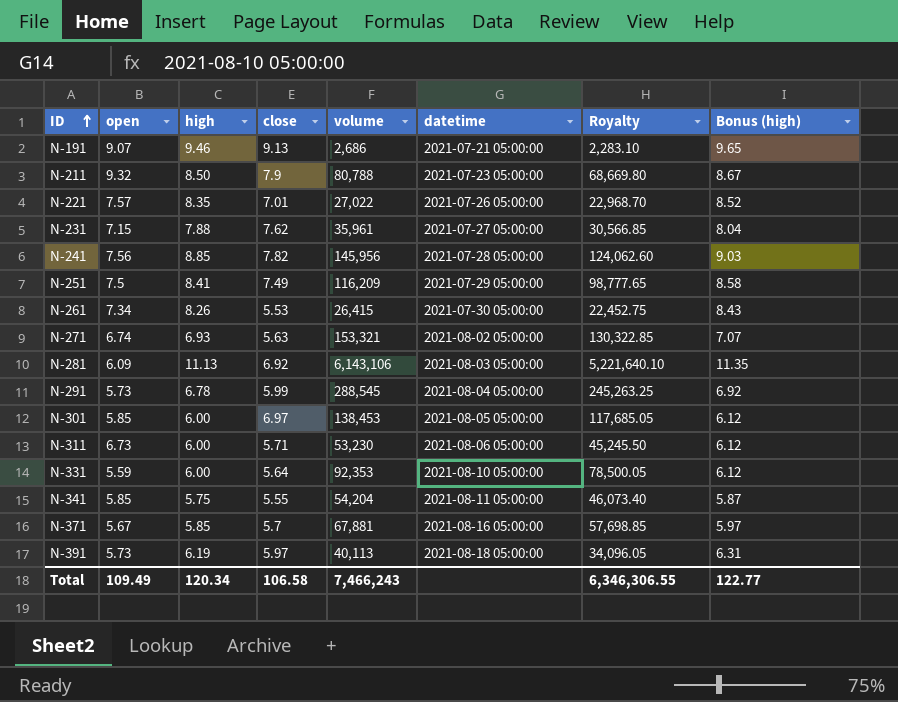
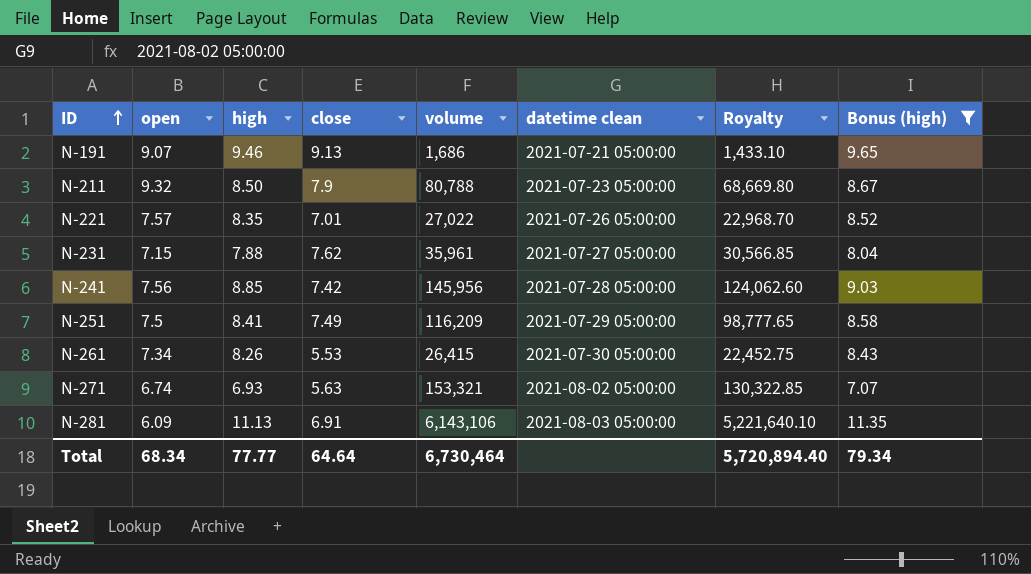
filter: none -> Bonus (high) >= 7.07
column name: datetime -> datetime clean
N-191 | volume: 2,686 -> 1,686
N-191 | Royalty: 2,283.10 -> 1,433.10
N-241 | close: 7.82 -> 7.42
N-281 | close: 6.92 -> 6.91
Total | open: 109.49 -> 68.34
Total | high: 120.34 -> 77.77
Total | close: 106.58 -> 64.64
Total | volume: 7,466,243 -> 6,730,464
Total | Royalty: 6,346,306.55 -> 5,720,894.40
Total | Bonus (high): 122.77 -> 79.34

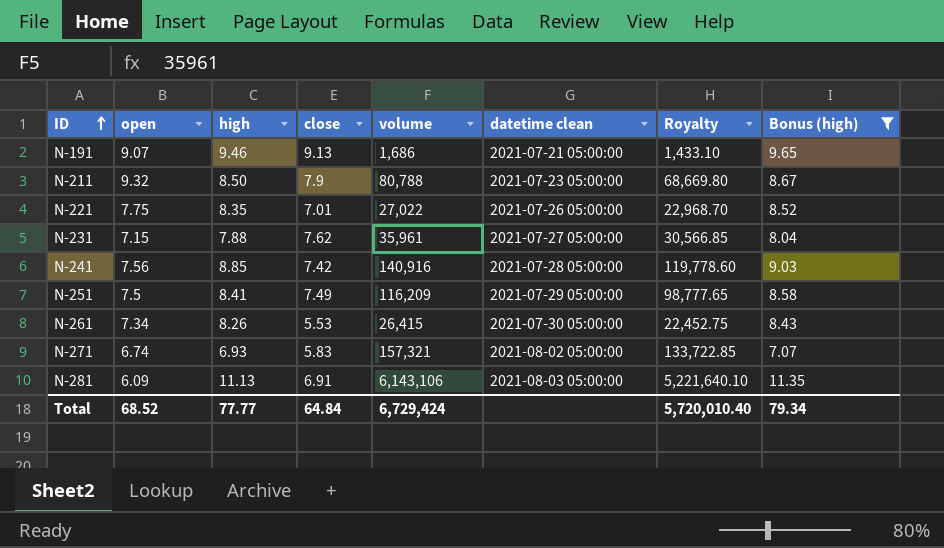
N-221 | open: 7.57 -> 7.75
N-241 | volume: 145,956 -> 140,916
N-241 | Royalty: 124,062.60 -> 119,778.60
N-271 | close: 5.63 -> 5.83
N-271 | volume: 153,321 -> 157,321
N-271 | Royalty: 130,322.85 -> 133,722.85
Total | open: 68.34 -> 68.52
Total | close: 64.64 -> 64.84
Total | volume: 6,730,464 -> 6,729,424
Total | Royalty: 5,720,894.40 -> 5,720,010.40

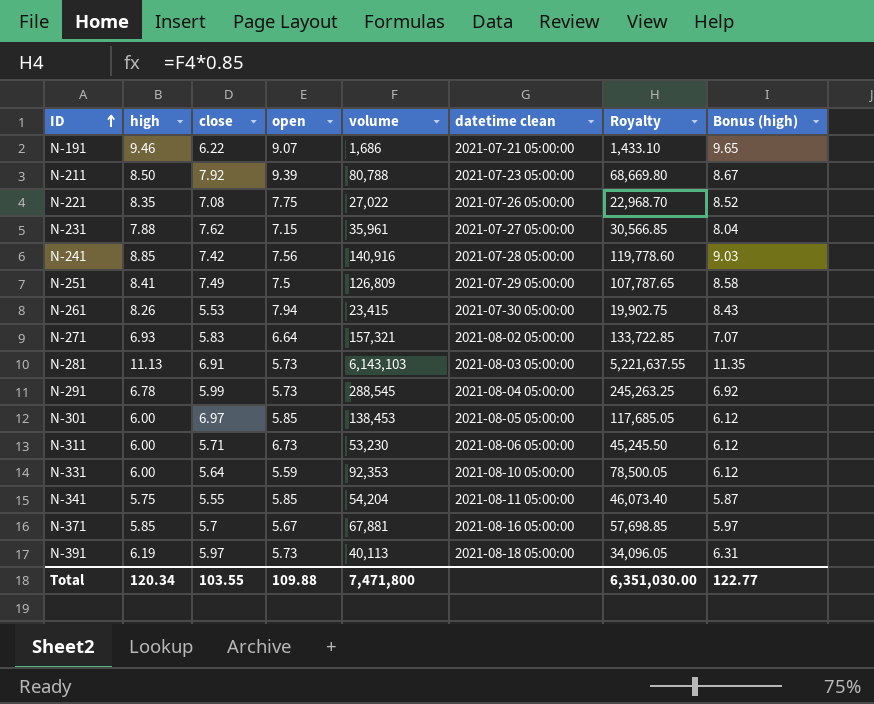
filter: Bonus (high) >= 7.07 -> none
column open | position: 2 -> 4
N-191 | close: 9.13 -> 6.22
N-211 | close: 7.9 -> 7.92
N-211 | open: 9.32 -> 9.39
N-221 | close: 7.01 -> 7.08
N-251 | volume: 116,209 -> 126,809
N-251 | Royalty: 98,777.65 -> 107,787.65
N-261 | open: 7.34 -> 7.94
N-261 | volume: 26,415 -> 23,415
N-261 | Royalty: 22,452.75 -> 19,902.75
N-271 | open: 6.74 -> 6.64
N-281 | open: 6.09 -> 5.73
N-281 | volume: 6,143,106 -> 6,143,103
N-281 | Royalty: 5,221,640.10 -> 5,221,637.55
Total | high: 77.77 -> 120.34
Total | close: 64.84 -> 103.55
Total | open: 68.52 -> 109.88
Total | volume: 6,729,424 -> 7,471,800
Total | Royalty: 5,720,010.40 -> 6,351,030.00
Total | Bonus (high): 79.34 -> 122.77

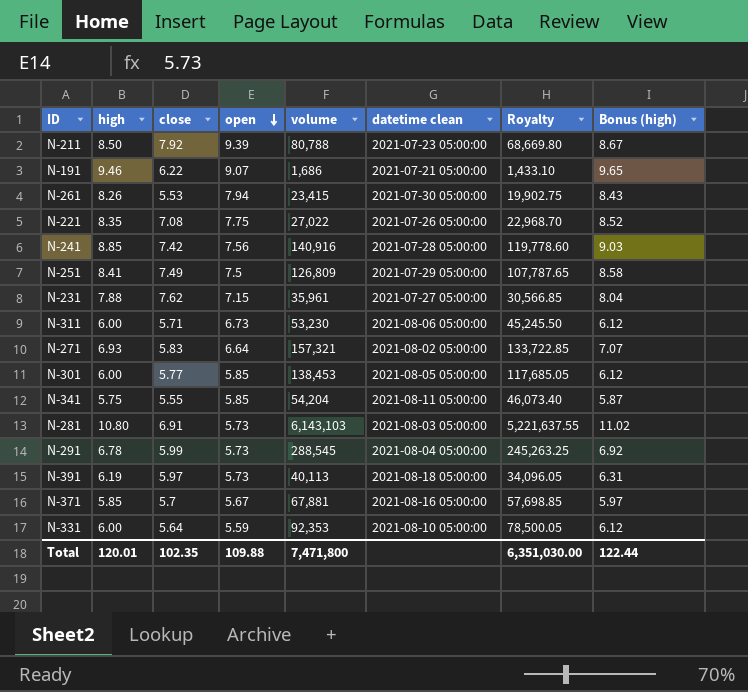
row order: ID ascending -> open descending
N-301 | close: 6.97 -> 5.77
N-281 | high: 11.13 -> 10.80
N-281 | Bonus (high): 11.35 -> 11.02
Total | high: 120.34 -> 120.01
Total | close: 103.55 -> 102.35
Total | Bonus (high): 122.77 -> 122.44

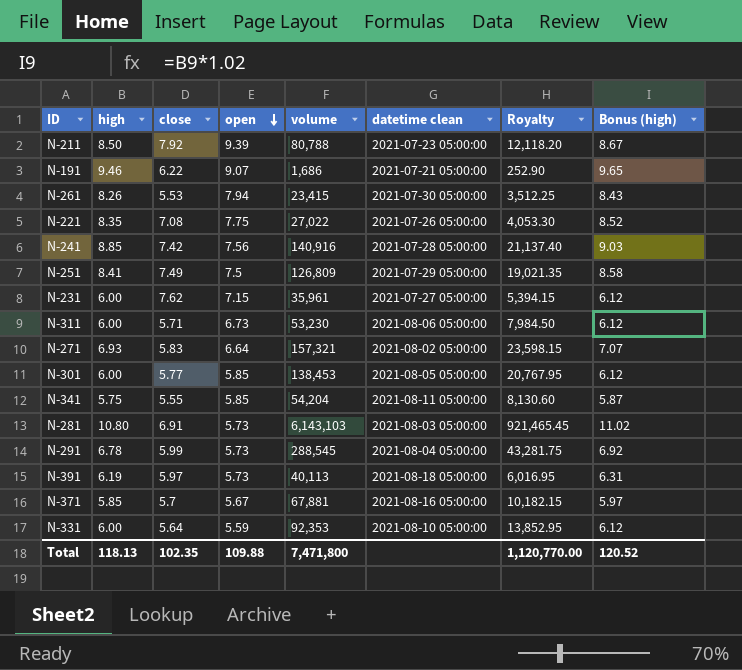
column Royalty | formula: [volume] * 0.85 -> [volume] * 0.15
N-231 | high: 7.88 -> 6.00
N-231 | Bonus (high): 8.04 -> 6.12
Total | high: 120.01 -> 118.13
Total | Royalty: 6,351,030.00 -> 1,120,770.00
Total | Bonus (high): 122.44 -> 120.52

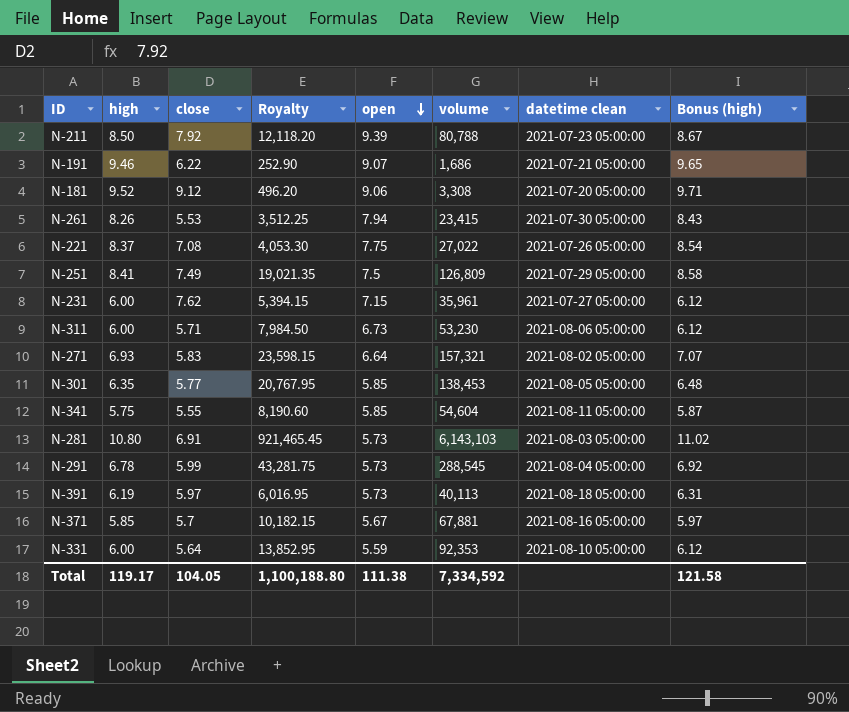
column Royalty | position: 7 -> 4
row N-241: 8.85 | 7.42 | 7.56 | 140,916 | 2021-07-28 05:00:00 | 21,137.40 | 9.03 -> none
row N-181: none -> 9.52 | 9.12 | 496.20 | 9.06 | 3,308 | 2021-07-20 05:00:00 | 9.71
N-221 | high: 8.35 -> 8.37
N-221 | Bonus (high): 8.52 -> 8.54
N-301 | high: 6.00 -> 6.35
N-301 | Bonus (high): 6.12 -> 6.48
N-341 | Royalty: 8,130.60 -> 8,190.60
N-341 | volume: 54,204 -> 54,604
Total | high: 118.13 -> 119.17
Total | close: 102.35 -> 104.05
Total | Royalty: 1,120,770.00 -> 1,100,188.80
Total | open: 109.88 -> 111.38
Total | volume: 7,471,800 -> 7,334,592
Total | Bonus (high): 120.52 -> 121.58

